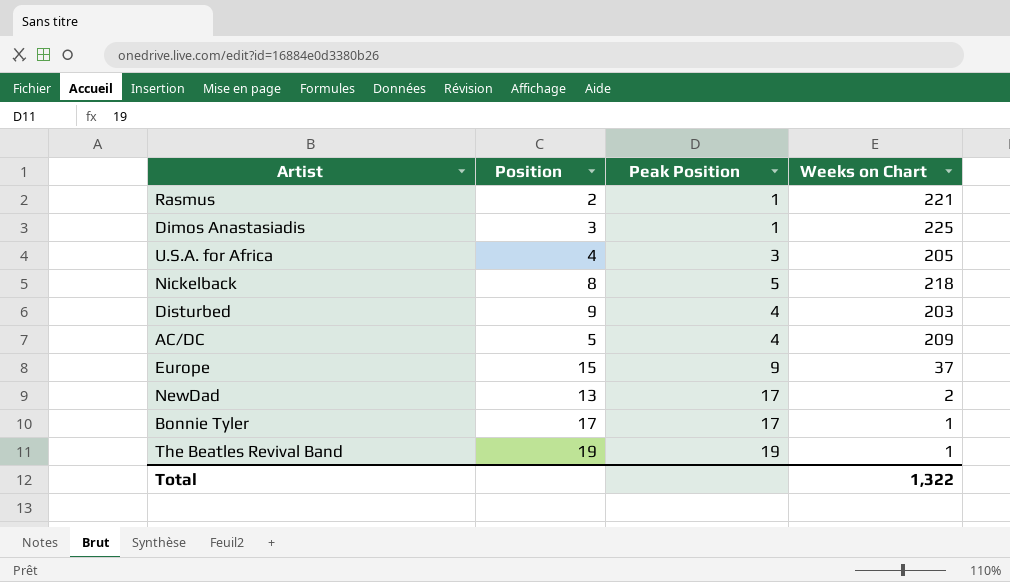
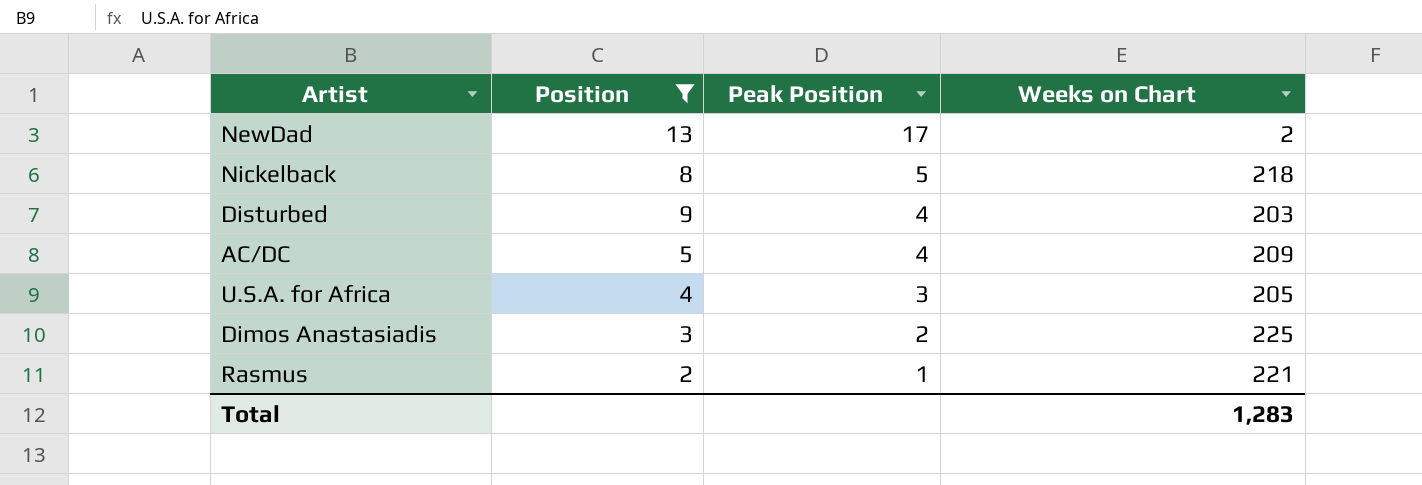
filter: none -> Position <= 13
row order: none -> Peak Position descending
Dimos Anastasiadis | Peak Position: 1 -> 2
Total | Weeks on Chart: 1,322 -> 1,283

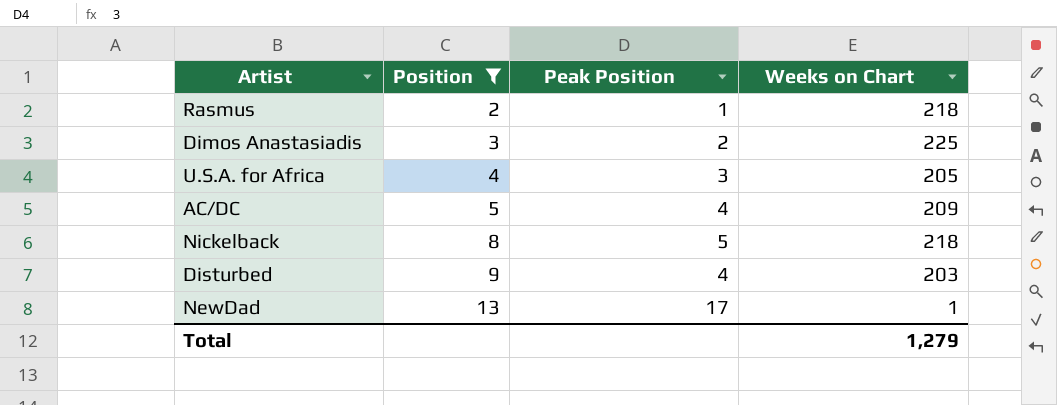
row order: Peak Position descending -> Position ascending
Rasmus | Weeks on Chart: 221 -> 218
NewDad | Weeks on Chart: 2 -> 1
Total | Weeks on Chart: 1,283 -> 1,279

